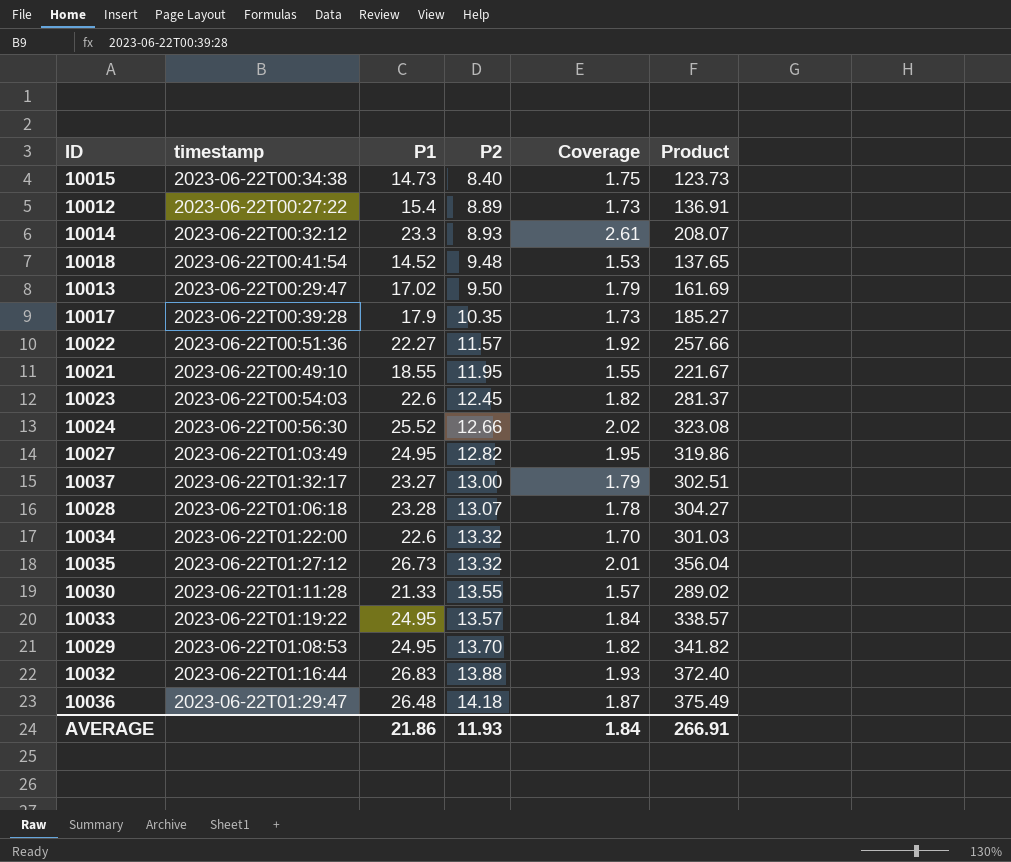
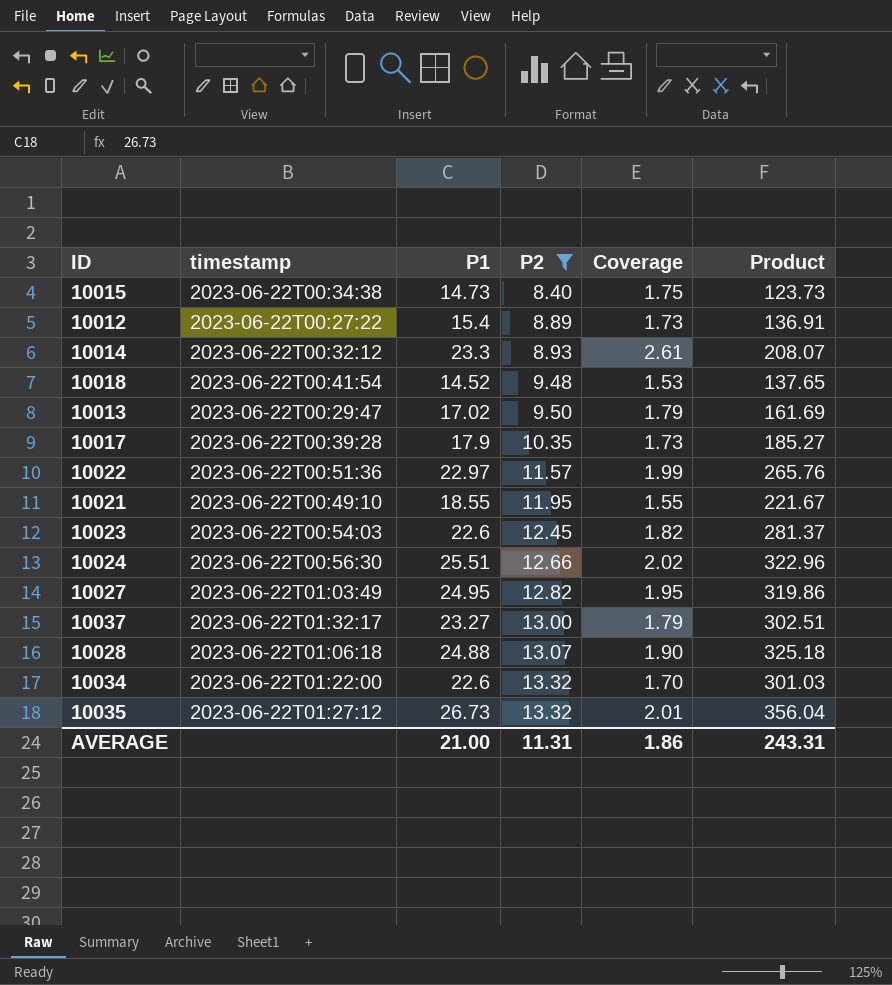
filter: none -> P2 <= 13.32
10022 | P1: 22.27 -> 22.97
10022 | Coverage: 1.92 -> 1.99
10022 | Product: 257.66 -> 265.76
10024 | P1: 25.52 -> 25.51
10024 | Product: 323.08 -> 322.96
10028 | P1: 23.28 -> 24.88
10028 | Coverage: 1.78 -> 1.90
10028 | Product: 304.27 -> 325.18
AVERAGE | P1: 21.86 -> 21.00
AVERAGE | P2: 11.93 -> 11.31
AVERAGE | Coverage: 1.84 -> 1.86
AVERAGE | Product: 266.91 -> 243.31

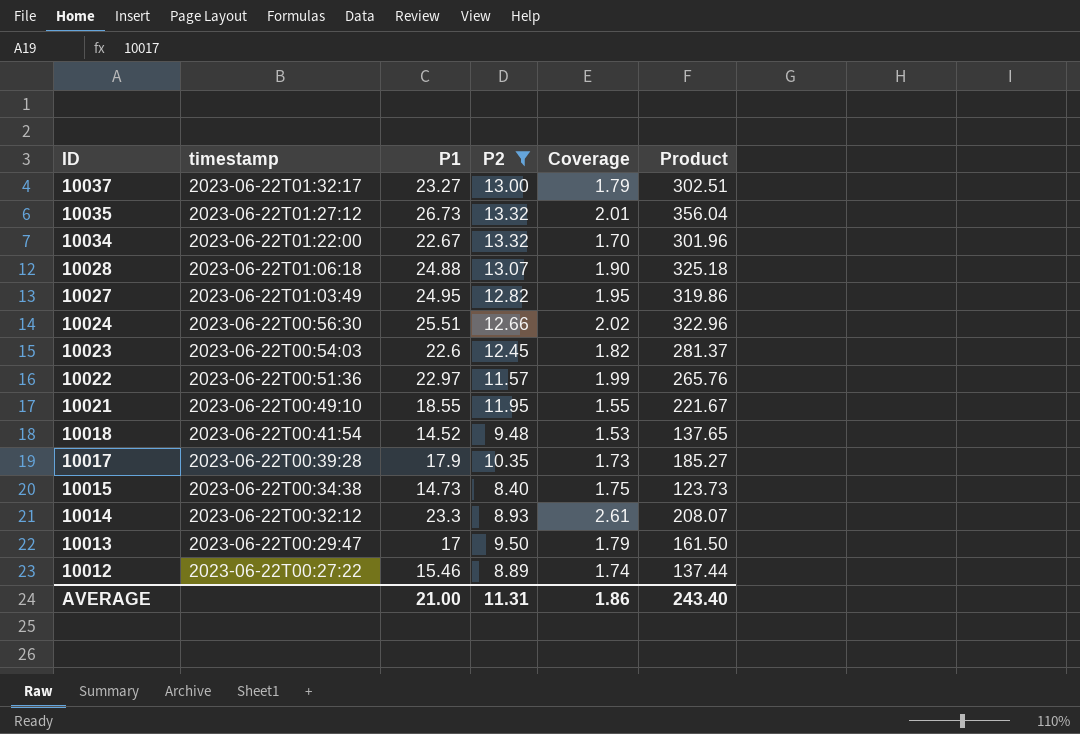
row order: P2 ascending -> ID descending
10034 | P1: 22.6 -> 22.67
10034 | Product: 301.03 -> 301.96
10013 | P1: 17.02 -> 17
10013 | Product: 161.69 -> 161.50
10012 | P1: 15.4 -> 15.46
10012 | Coverage: 1.73 -> 1.74
10012 | Product: 136.91 -> 137.44
AVERAGE | Product: 243.31 -> 243.40

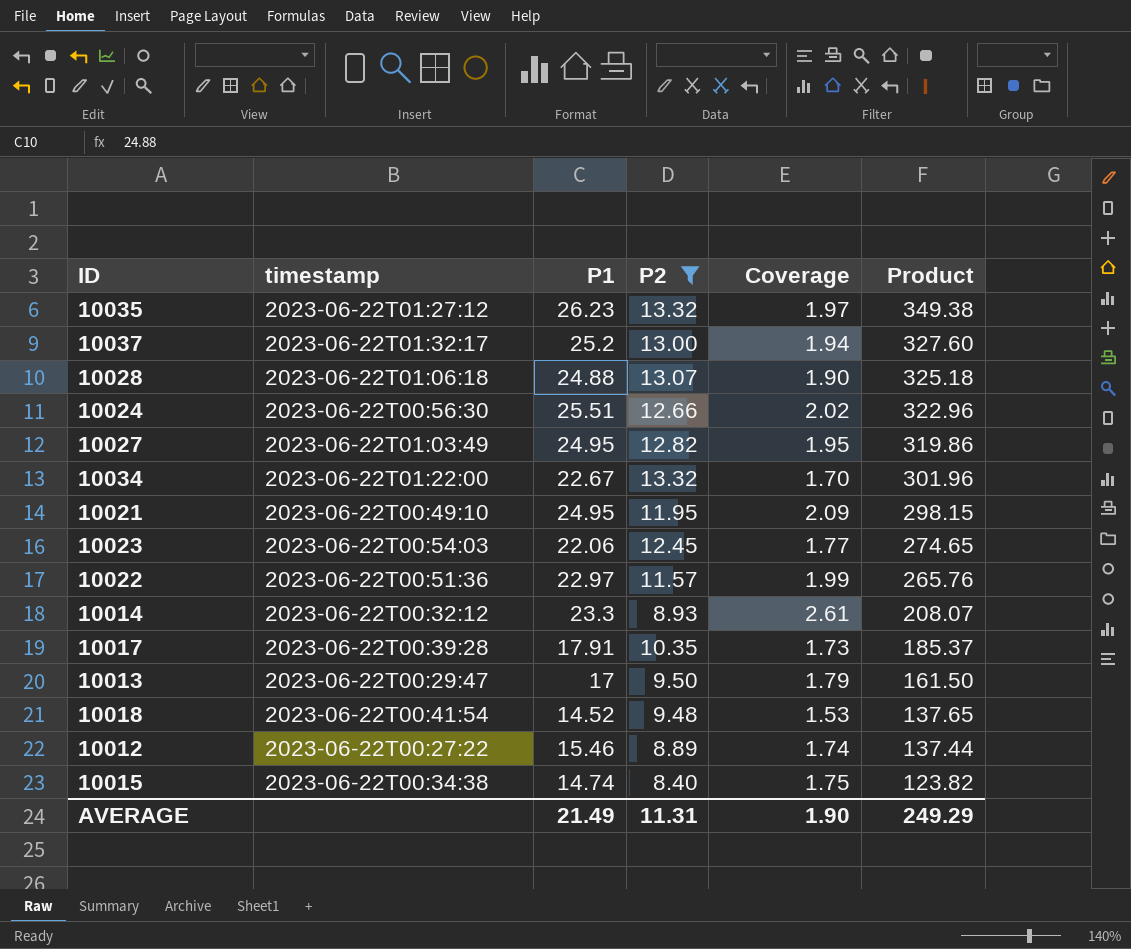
row order: ID descending -> Product descending
10035 | P1: 26.73 -> 26.23
10035 | Coverage: 2.01 -> 1.97
10035 | Product: 356.04 -> 349.38
10037 | P1: 23.27 -> 25.2
10037 | Coverage: 1.79 -> 1.94
10037 | Product: 302.51 -> 327.60
10021 | P1: 18.55 -> 24.95
10021 | Coverage: 1.55 -> 2.09
10021 | Product: 221.67 -> 298.15
10023 | P1: 22.6 -> 22.06
10023 | Coverage: 1.82 -> 1.77
10023 | Product: 281.37 -> 274.65
10017 | P1: 17.9 -> 17.91
10017 | Product: 185.27 -> 185.37
10015 | P1: 14.73 -> 14.74
10015 | Product: 123.73 -> 123.82
AVERAGE | P1: 21.00 -> 21.49
AVERAGE | Coverage: 1.86 -> 1.90
AVERAGE | Product: 243.40 -> 249.29

